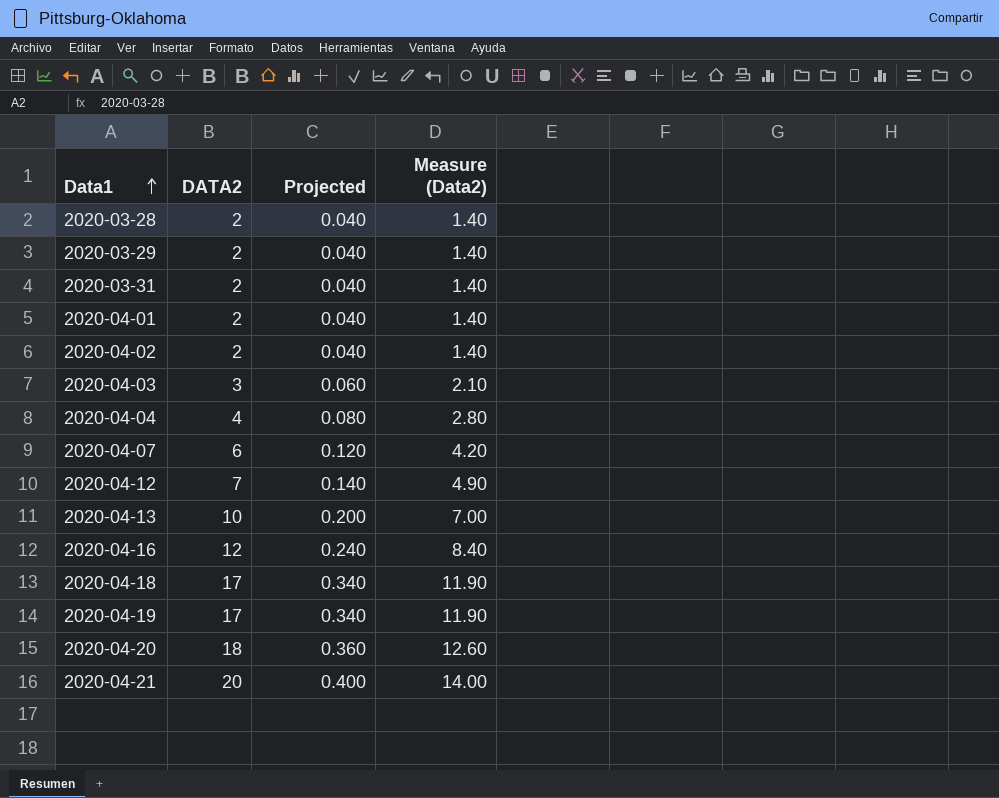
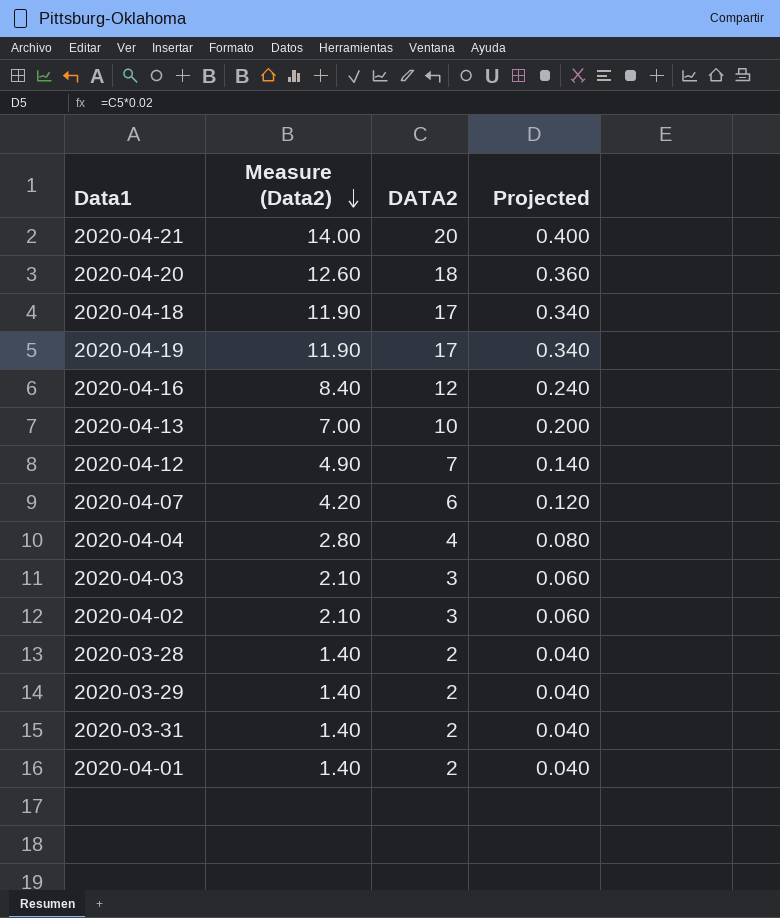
row order: Data1 ascending -> Measure (Data2) descending
column Measure (Data2) | position: 4 -> 2
2020-04-02 | Measure (Data2): 1.40 -> 2.10
2020-04-02 | DATA2: 2 -> 3
2020-04-02 | Projected: 0.040 -> 0.060

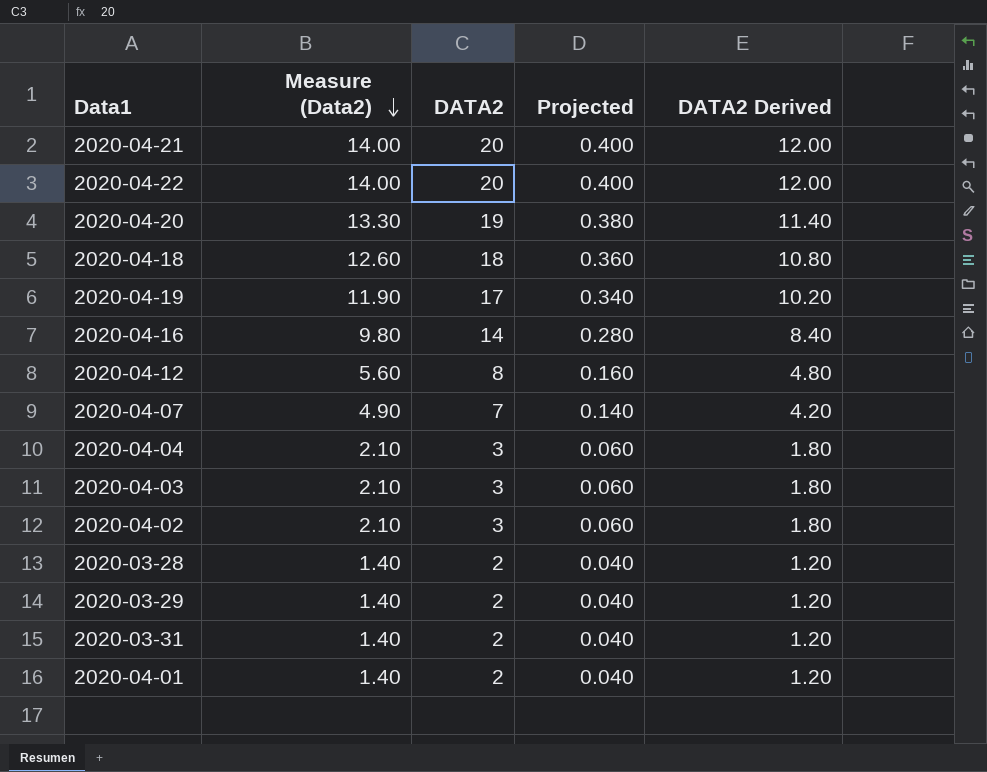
column DATA2 Derived | formula: none -> [DATA2] * 0.6
row 2020-04-13: 7.00 | 10 | 0.200 -> none
row 2020-04-22: none -> 14.00 | 20 | 0.400 | 12.00
2020-04-20 | Measure (Data2): 12.60 -> 13.30
2020-04-20 | DATA2: 18 -> 19
2020-04-20 | Projected: 0.360 -> 0.380
2020-04-18 | Measure (Data2): 11.90 -> 12.60
2020-04-18 | DATA2: 17 -> 18
2020-04-18 | Projected: 0.340 -> 0.360
2020-04-16 | Measure (Data2): 8.40 -> 9.80
2020-04-16 | DATA2: 12 -> 14
2020-04-16 | Projected: 0.240 -> 0.280
2020-04-12 | Measure (Data2): 4.90 -> 5.60
2020-04-12 | DATA2: 7 -> 8
2020-04-12 | Projected: 0.140 -> 0.160
2020-04-07 | Measure (Data2): 4.20 -> 4.90
2020-04-07 | DATA2: 6 -> 7
2020-04-07 | Projected: 0.120 -> 0.140
2020-04-04 | Measure (Data2): 2.80 -> 2.10
2020-04-04 | DATA2: 4 -> 3
2020-04-04 | Projected: 0.080 -> 0.060

